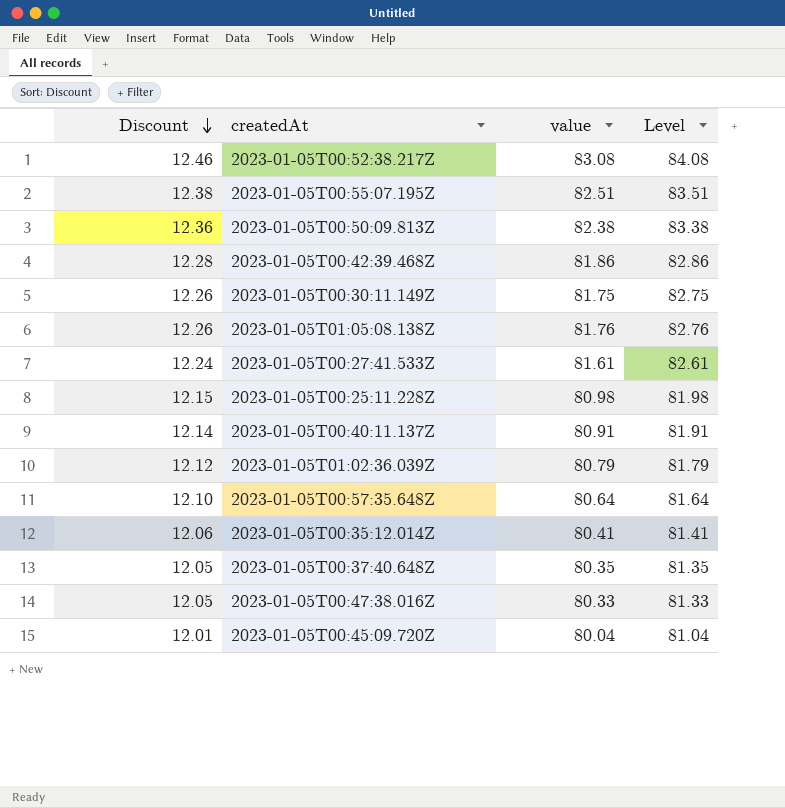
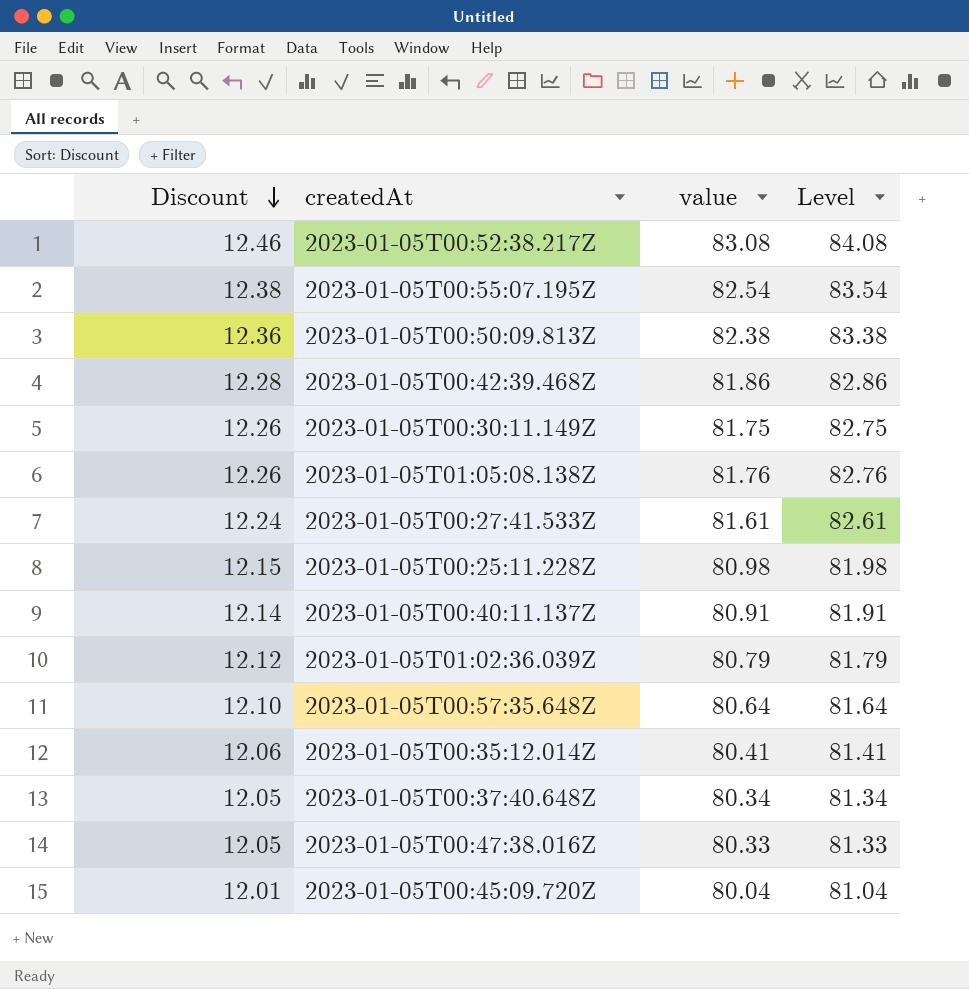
2023-01-05T00:55:07.195Z | value: 82.51 -> 82.54
2023-01-05T00:55:07.195Z | Level: 83.51 -> 83.54
2023-01-05T00:37:40.648Z | value: 80.35 -> 80.34
2023-01-05T00:37:40.648Z | Level: 81.35 -> 81.34

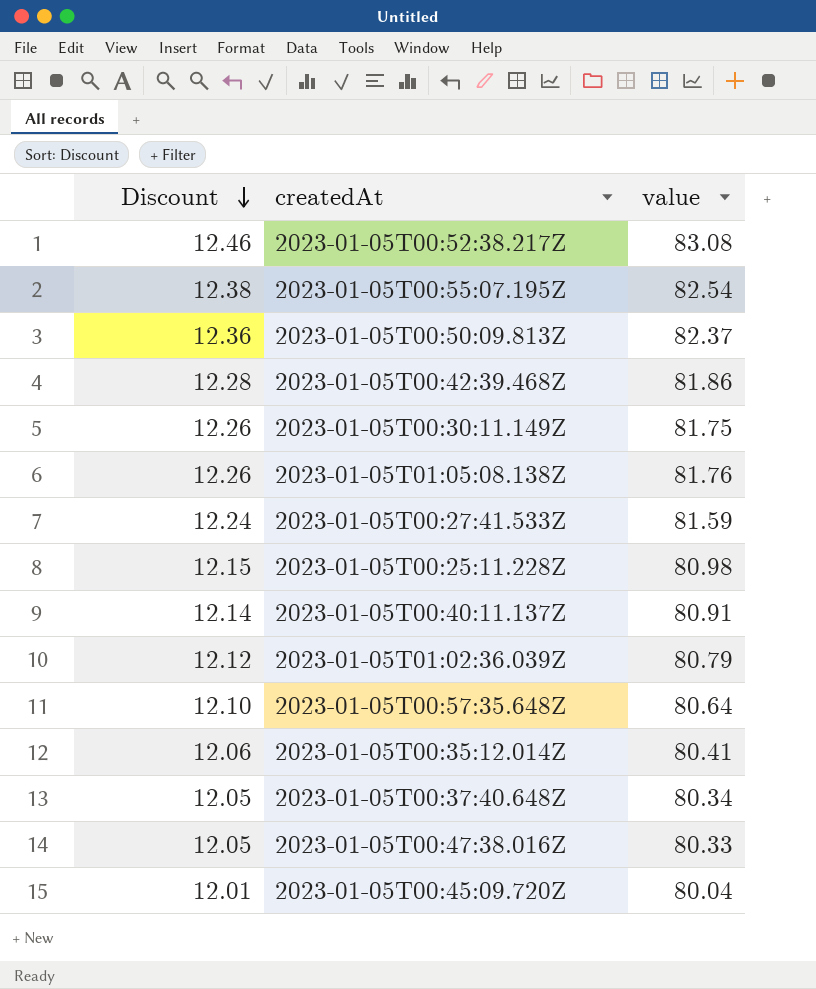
column Level | formula: [value] + 1 -> none
2023-01-05T00:50:09.813Z | value: 82.38 -> 82.37
2023-01-05T00:27:41.533Z | value: 81.61 -> 81.59

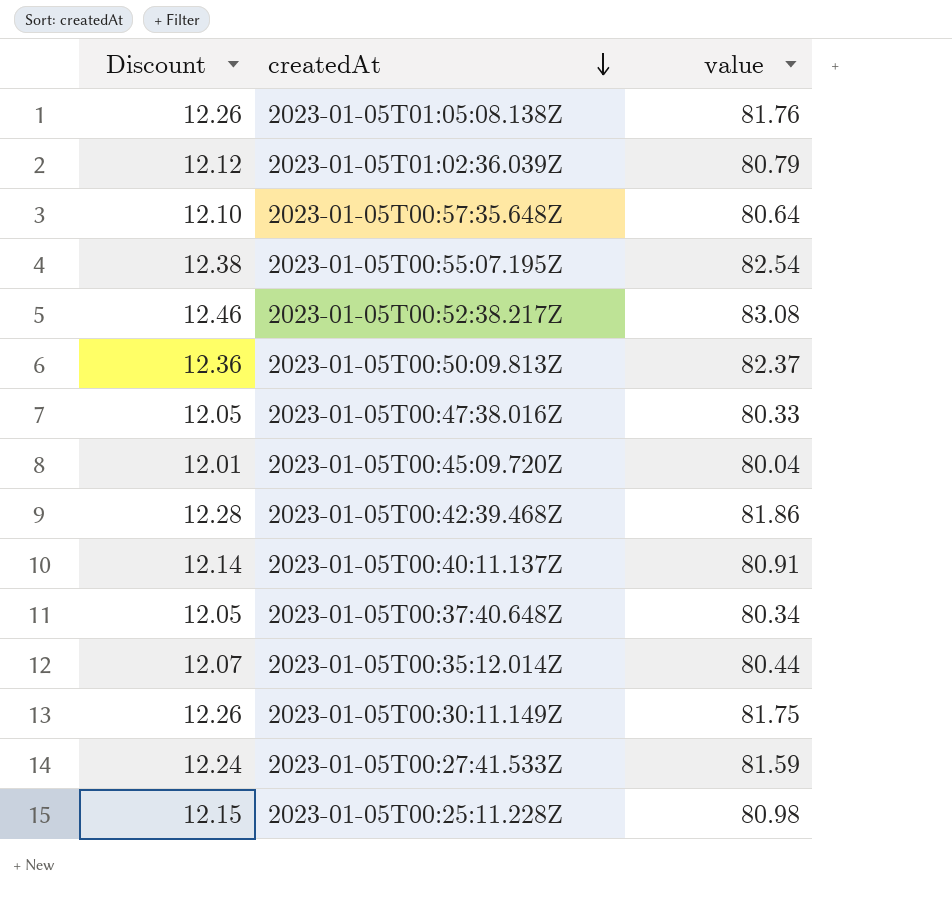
row order: Discount descending -> createdAt descending
2023-01-05T00:35:12.014Z | Discount: 12.06 -> 12.07
2023-01-05T00:35:12.014Z | value: 80.41 -> 80.44

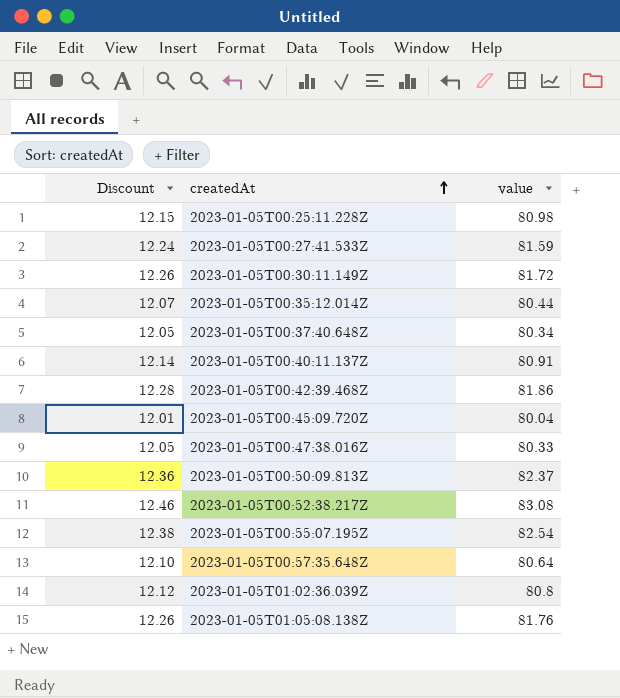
row order: createdAt descending -> createdAt ascending
2023-01-05T00:30:11.149Z | value: 81.75 -> 81.72
2023-01-05T01:02:36.039Z | value: 80.79 -> 80.8

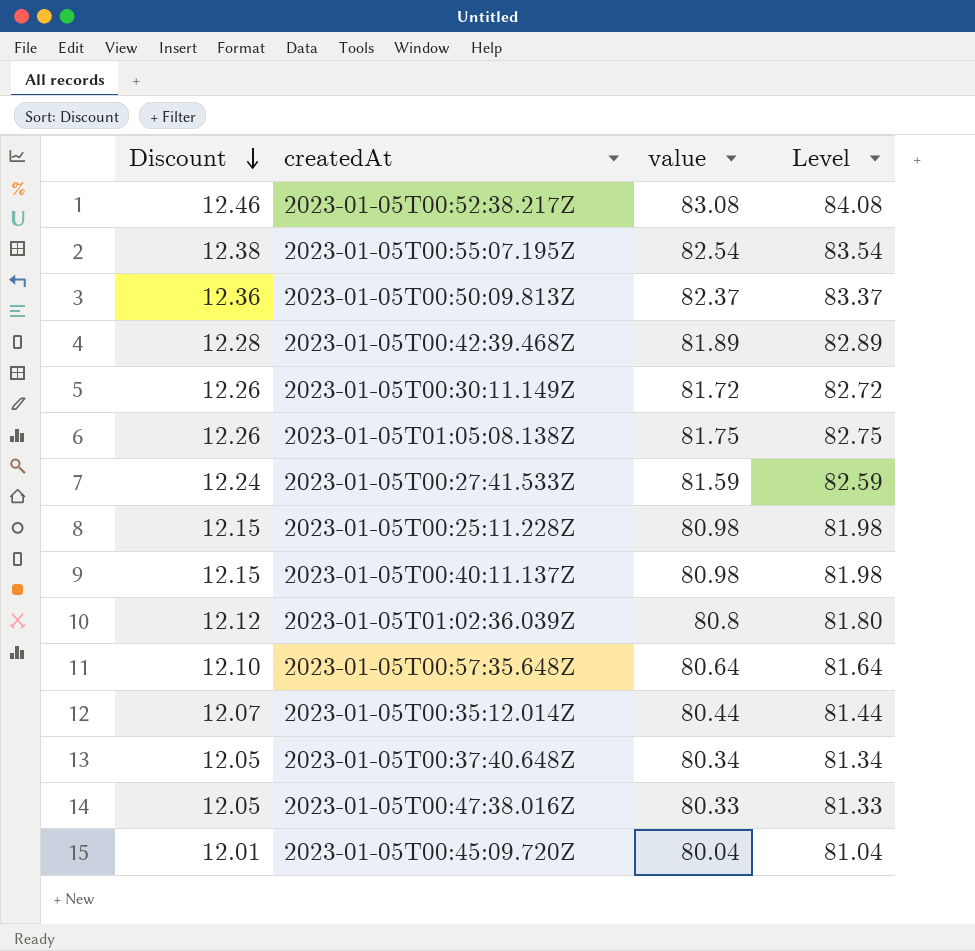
row order: createdAt ascending -> Discount descending
column Level | formula: none -> [value] + 1
2023-01-05T00:42:39.468Z | value: 81.86 -> 81.89
2023-01-05T01:05:08.138Z | value: 81.76 -> 81.75
2023-01-05T00:40:11.137Z | Discount: 12.14 -> 12.15
2023-01-05T00:40:11.137Z | value: 80.91 -> 80.98

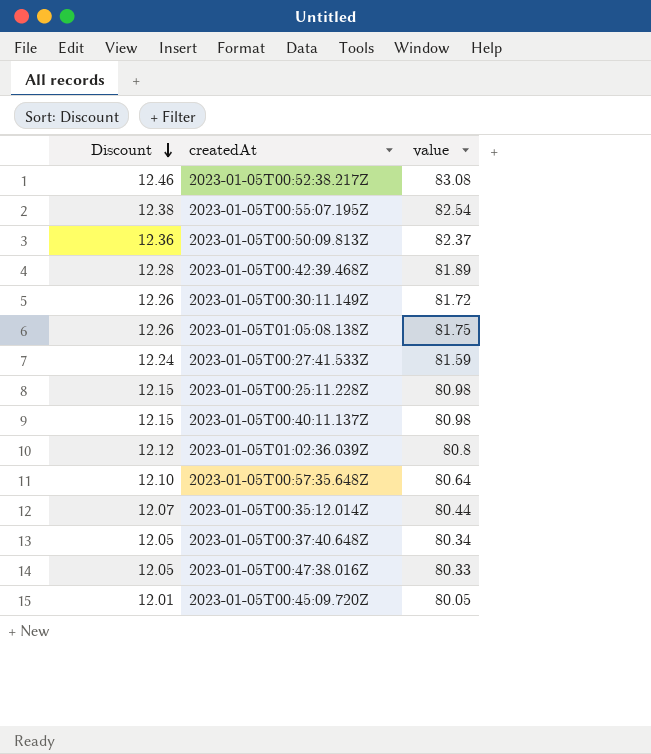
column Level | formula: [value] + 1 -> none
2023-01-05T00:45:09.720Z | value: 80.04 -> 80.05

